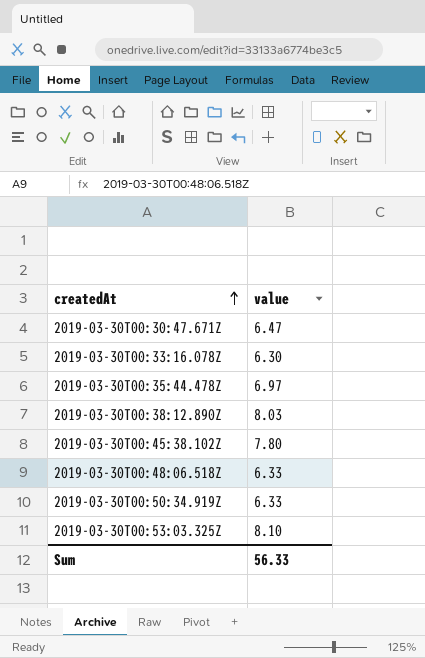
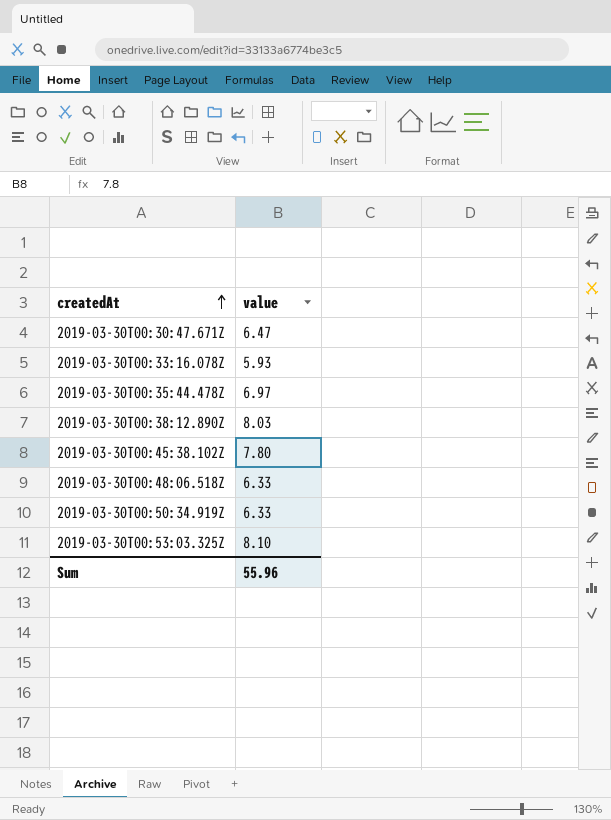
2019-03-30T00:33:16.078Z | value: 6.30 -> 5.93
Sum | value: 56.33 -> 55.96

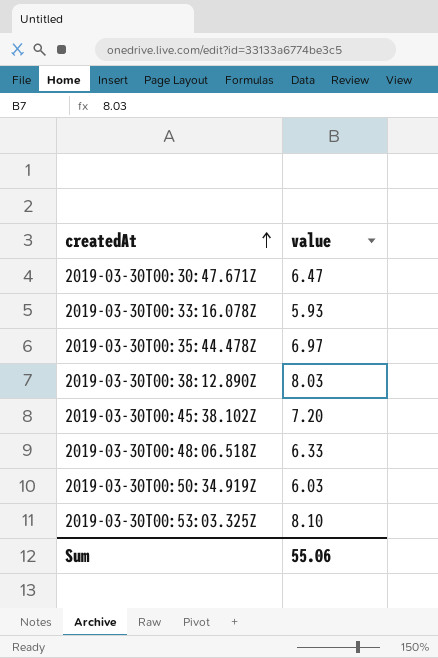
2019-03-30T00:45:38.102Z | value: 7.80 -> 7.20
2019-03-30T00:50:34.919Z | value: 6.33 -> 6.03
Sum | value: 55.96 -> 55.06

